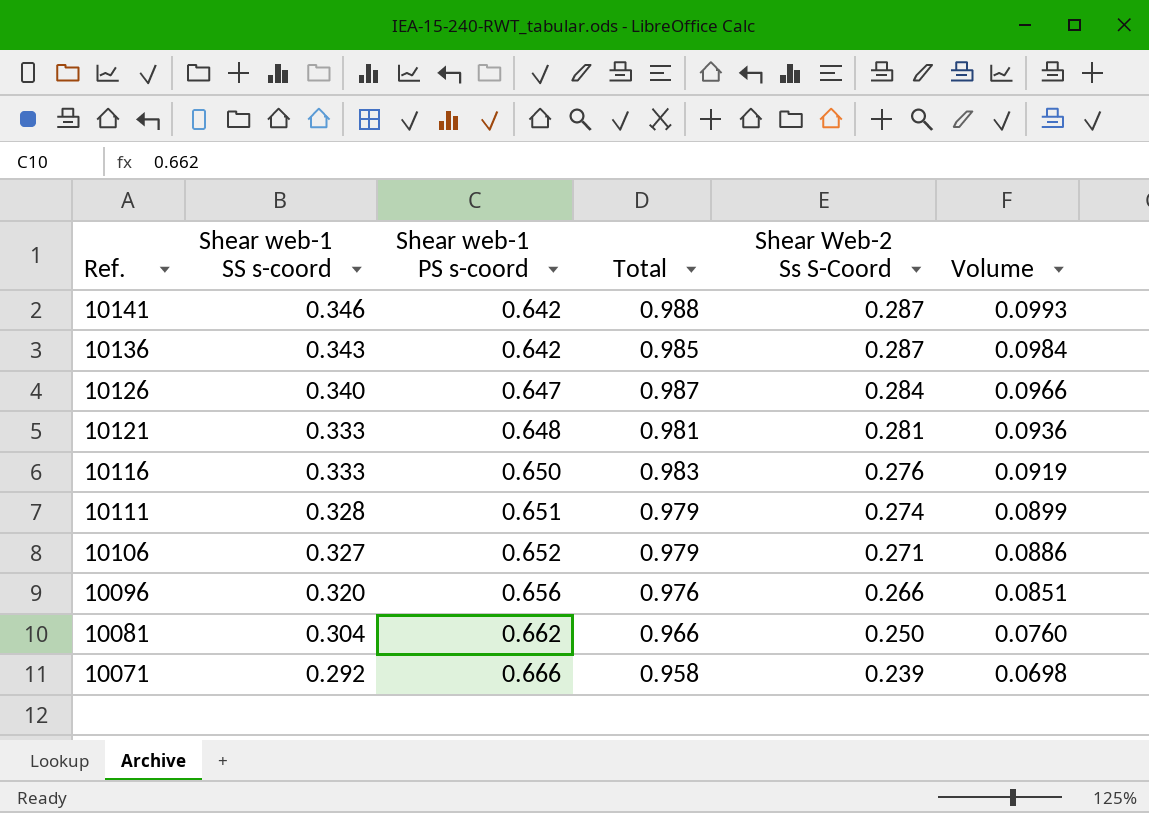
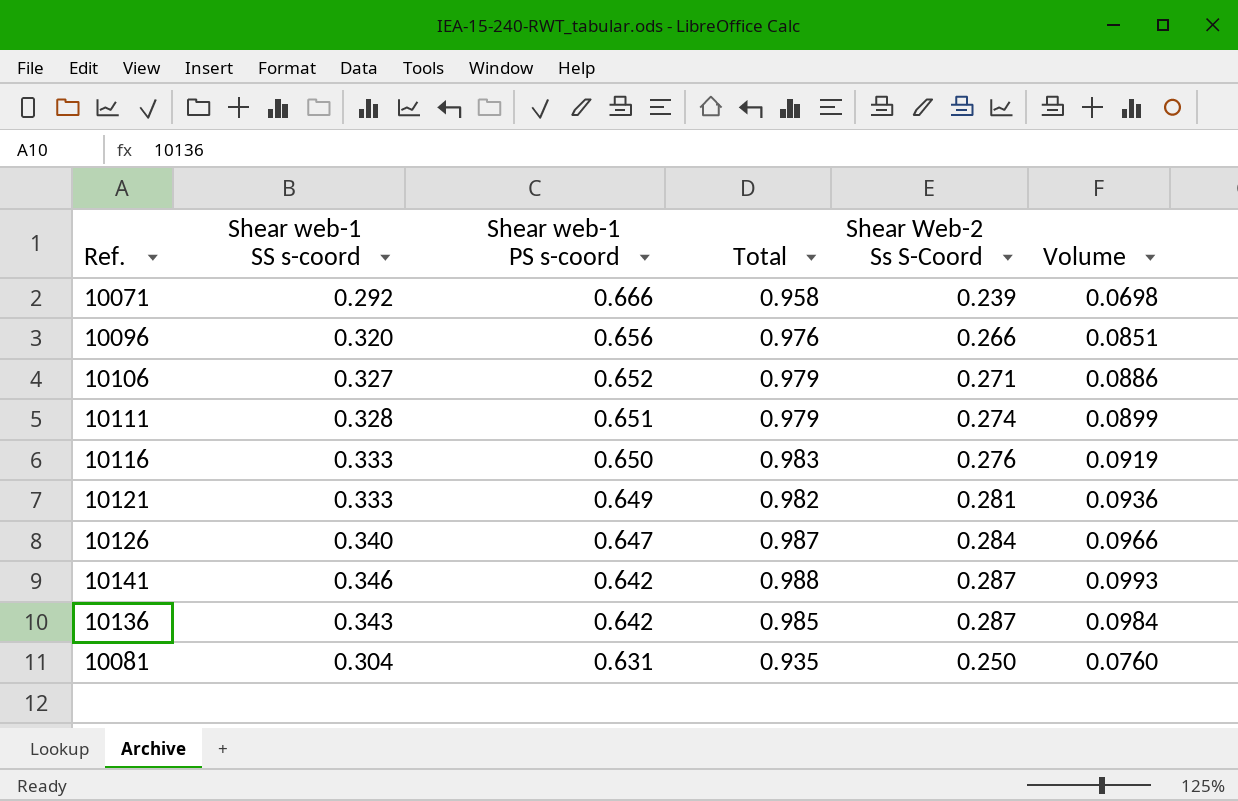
row order: Ref. descending -> Shear web-1 PS s-coord descending
10121 | Shear web-1 PS s-coord: 0.648 -> 0.649
10121 | Total: 0.981 -> 0.982
10081 | Shear web-1 PS s-coord: 0.662 -> 0.631
10081 | Total: 0.966 -> 0.935

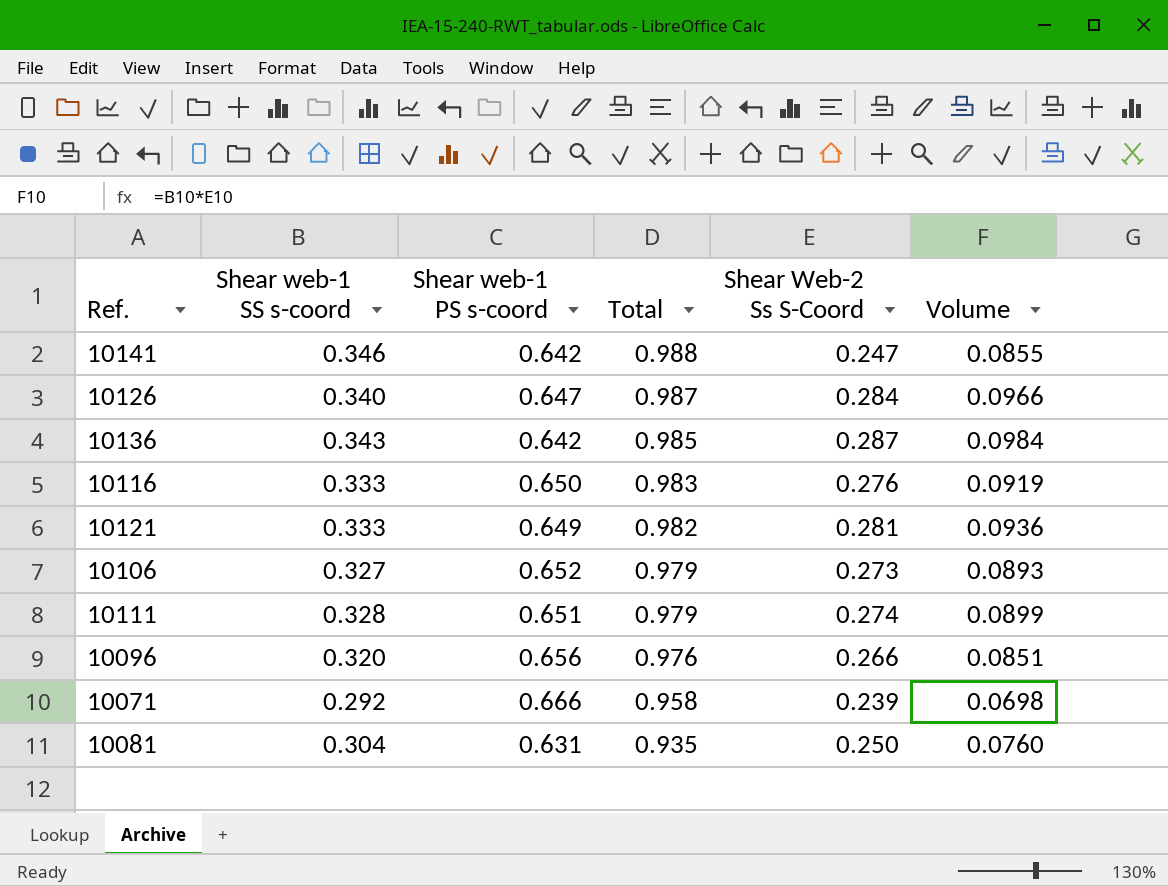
row order: Shear web-1 PS s-coord descending -> Total descending
10141 | Shear Web-2 Ss S-Coord: 0.287 -> 0.247
10141 | Volume: 0.0993 -> 0.0855
10106 | Shear Web-2 Ss S-Coord: 0.271 -> 0.273
10106 | Volume: 0.0886 -> 0.0893

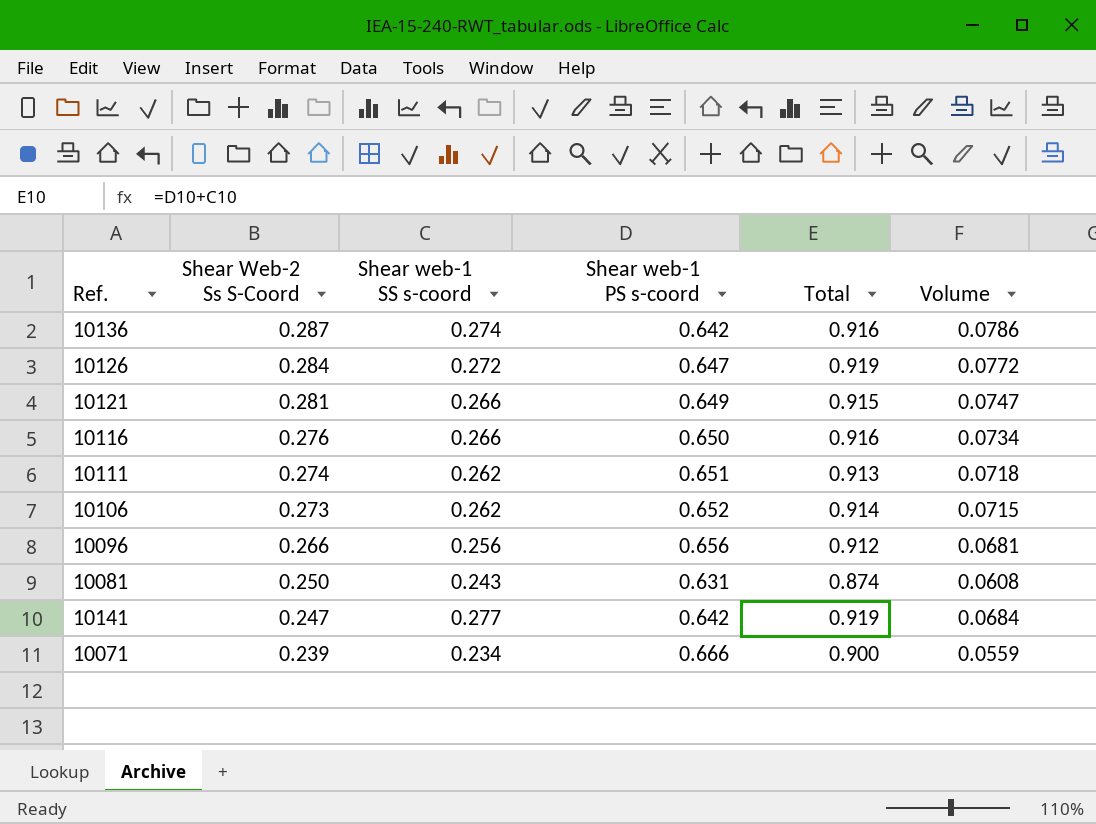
row order: Total descending -> Shear Web-2 Ss S-Coord descending
column Shear Web-2 Ss S-Coord | position: 5 -> 2
10136 | Shear web-1 SS s-coord: 0.343 -> 0.274
10136 | Total: 0.985 -> 0.916
10136 | Volume: 0.0984 -> 0.0786
10126 | Shear web-1 SS s-coord: 0.340 -> 0.272
10126 | Total: 0.987 -> 0.919
10126 | Volume: 0.0966 -> 0.0772
10121 | Shear web-1 SS s-coord: 0.333 -> 0.266
10121 | Total: 0.982 -> 0.915
10121 | Volume: 0.0936 -> 0.0747
10116 | Shear web-1 SS s-coord: 0.333 -> 0.266
10116 | Total: 0.983 -> 0.916
10116 | Volume: 0.0919 -> 0.0734
10111 | Shear web-1 SS s-coord: 0.328 -> 0.262
10111 | Total: 0.979 -> 0.913
10111 | Volume: 0.0899 -> 0.0718
10106 | Shear web-1 SS s-coord: 0.327 -> 0.262
10106 | Total: 0.979 -> 0.914
10106 | Volume: 0.0893 -> 0.0715
10096 | Shear web-1 SS s-coord: 0.320 -> 0.256
10096 | Total: 0.976 -> 0.912
10096 | Volume: 0.0851 -> 0.0681
10081 | Shear web-1 SS s-coord: 0.304 -> 0.243
10081 | Total: 0.935 -> 0.874
10081 | Volume: 0.0760 -> 0.0608
10141 | Shear web-1 SS s-coord: 0.346 -> 0.277
10141 | Total: 0.988 -> 0.919
10141 | Volume: 0.0855 -> 0.0684
10071 | Shear web-1 SS s-coord: 0.292 -> 0.234
10071 | Total: 0.958 -> 0.900
10071 | Volume: 0.0698 -> 0.0559

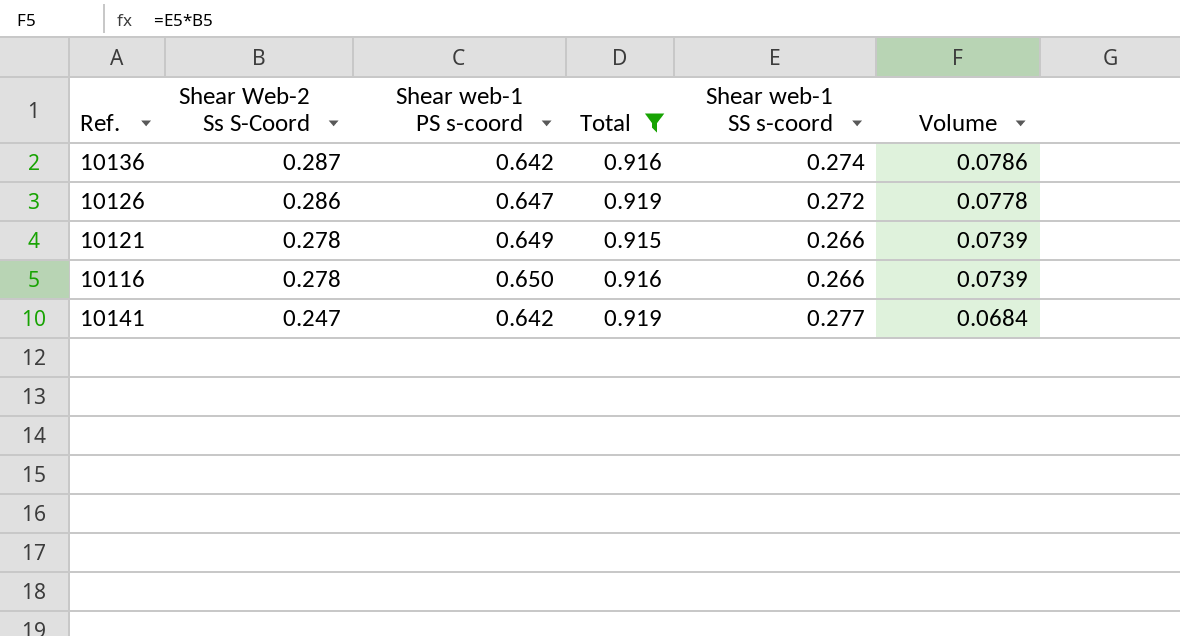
filter: none -> Total >= 0.915
column Shear web-1 SS s-coord | position: 3 -> 5
10126 | Shear Web-2 Ss S-Coord: 0.284 -> 0.286
10126 | Volume: 0.0772 -> 0.0778
10121 | Shear Web-2 Ss S-Coord: 0.281 -> 0.278
10121 | Volume: 0.0747 -> 0.0739
10116 | Shear Web-2 Ss S-Coord: 0.276 -> 0.278
10116 | Volume: 0.0734 -> 0.0739

